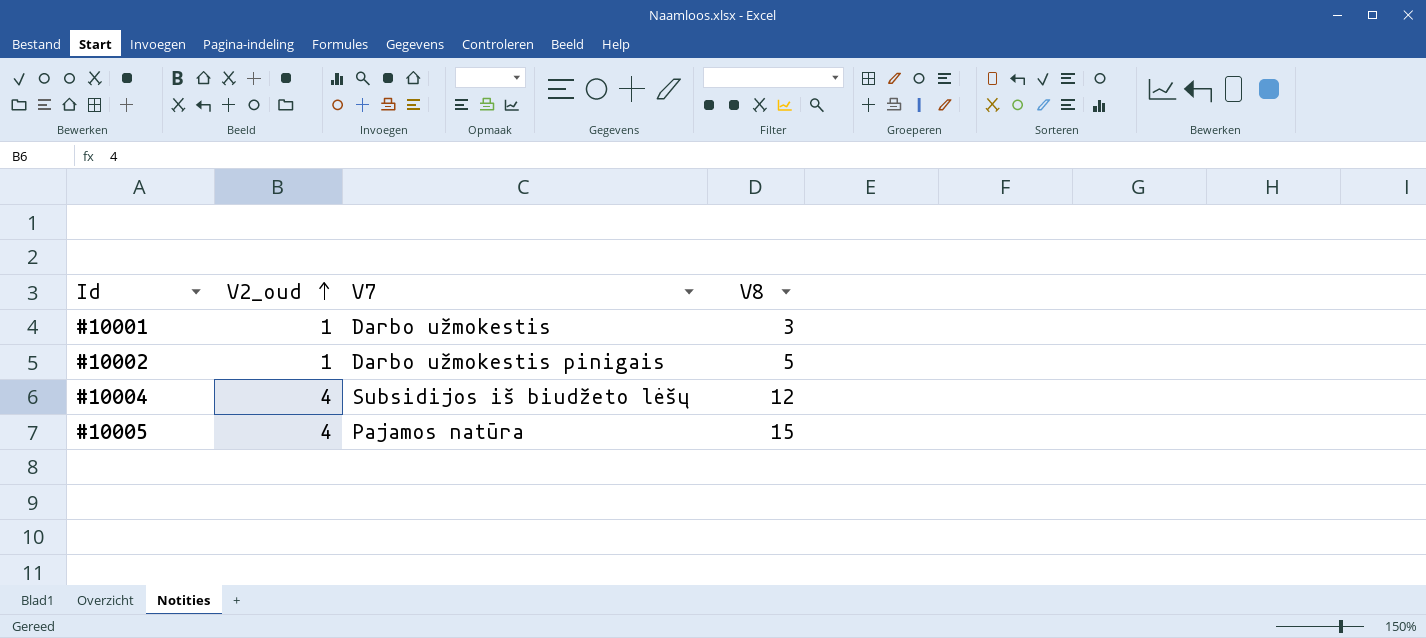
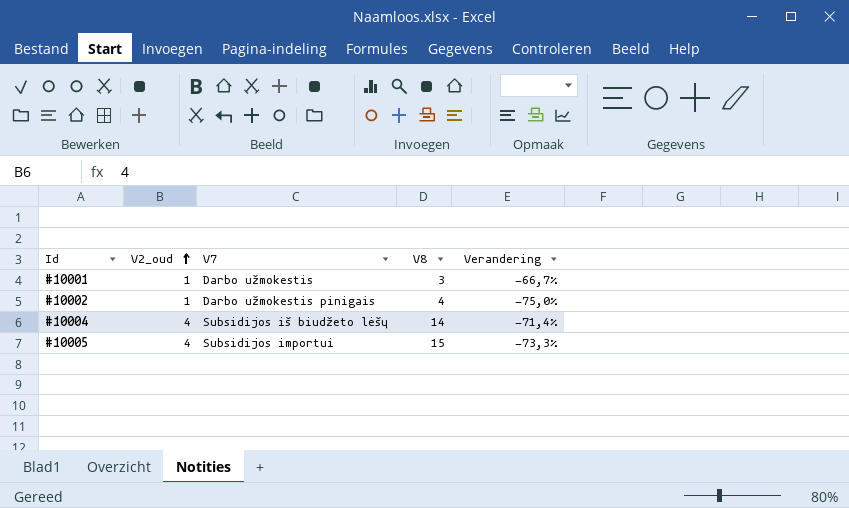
column Verandering | formula: none -> ([V2_oud] - [V8]) / [V8]
#10002 | V8: 5 -> 4
#10004 | V8: 12 -> 14
#10005 | V7: Pajamos natūra -> Subsidijos importui

